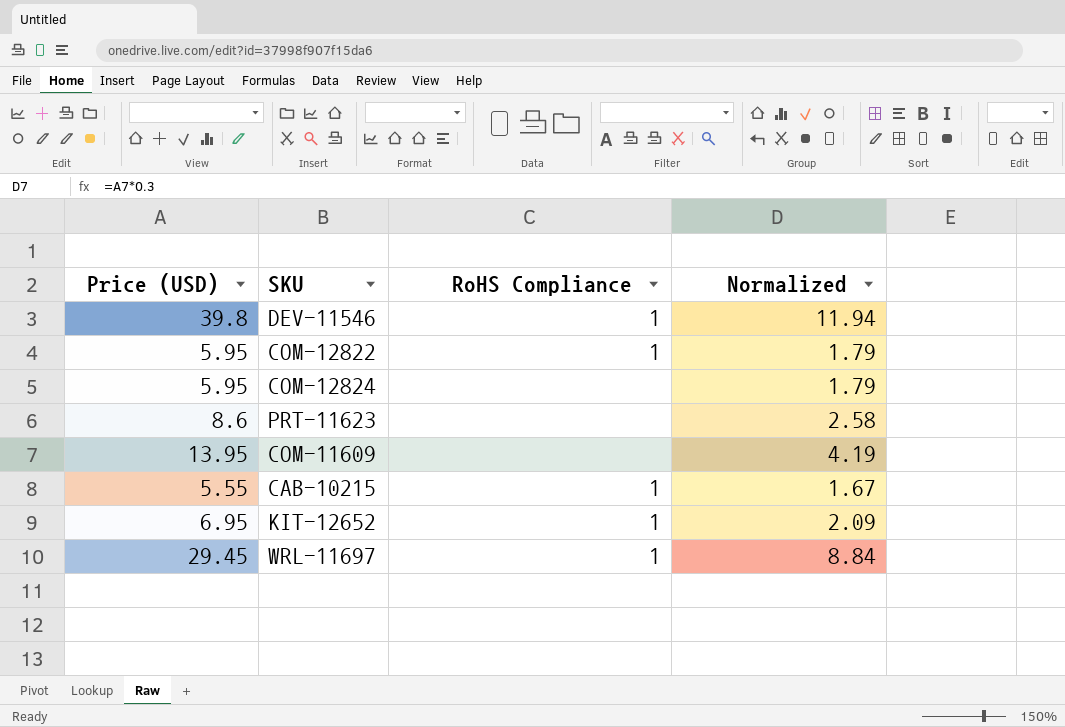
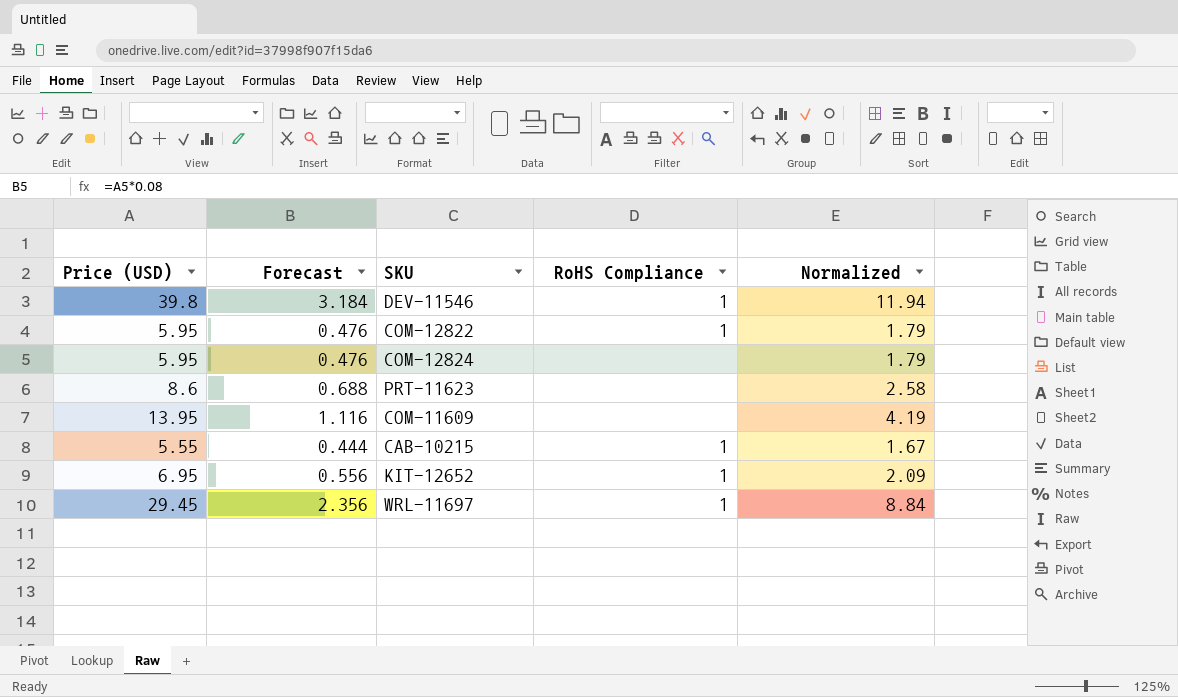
column Forecast | formula: none -> [Price (USD)] * 0.08

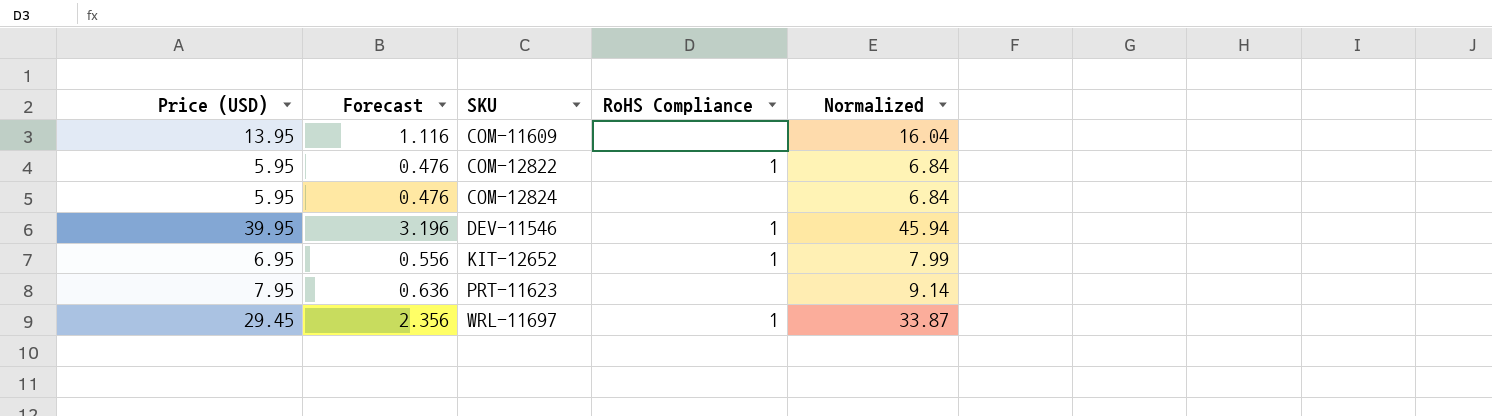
row order: none -> SKU ascending
column Normalized | formula: [Price (USD)] * 0.3 -> [Price (USD)] * 1.15
row CAB-10215: 5.55 | 0.444 | 1 | 1.67 -> none
DEV-11546 | Price (USD): 39.8 -> 39.95
DEV-11546 | Forecast: 3.184 -> 3.196
PRT-11623 | Price (USD): 8.6 -> 7.95
PRT-11623 | Forecast: 0.688 -> 0.636

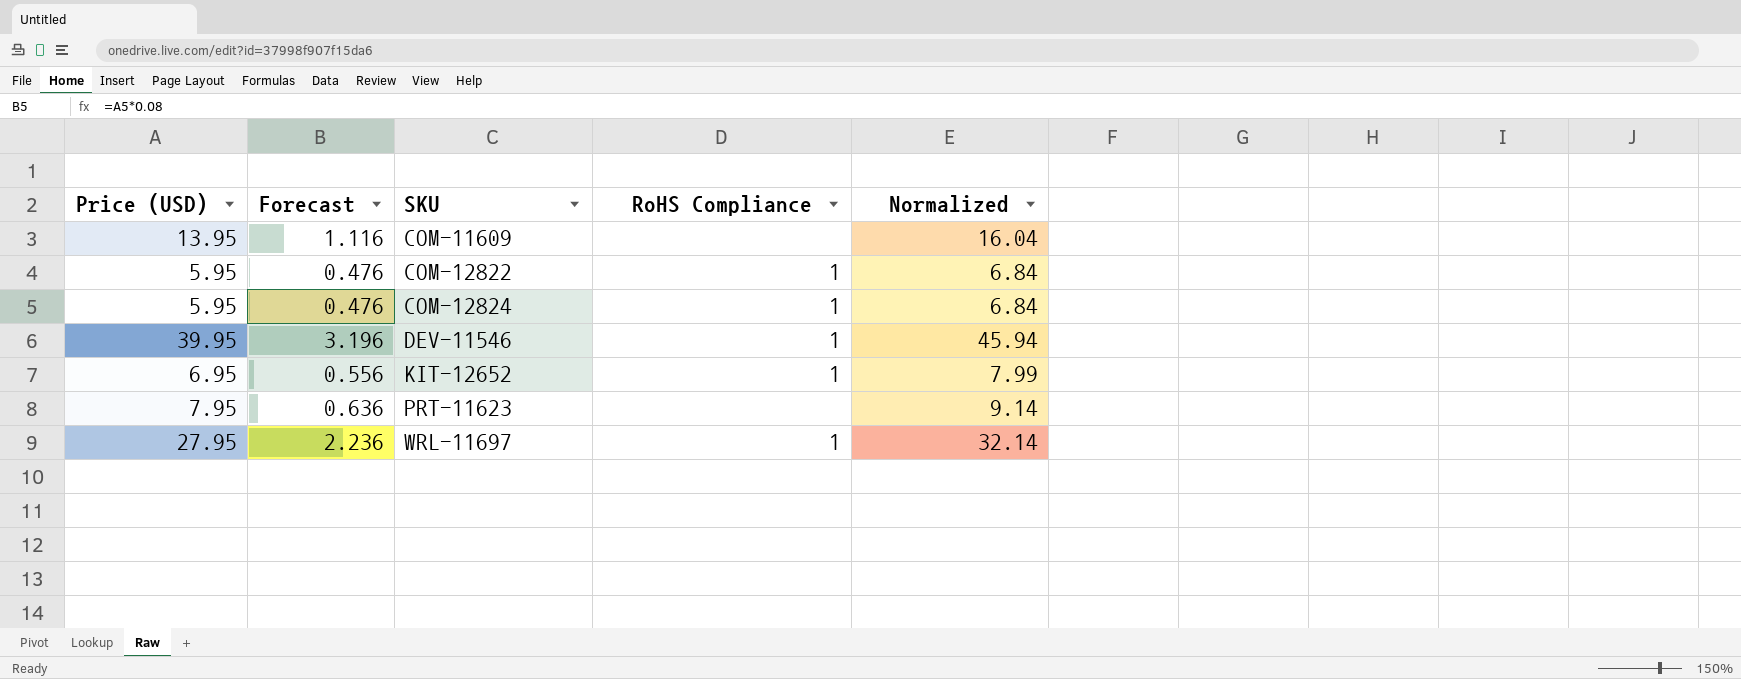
COM-12824 | RoHS Compliance: none -> 1
WRL-11697 | Price (USD): 29.45 -> 27.95
WRL-11697 | Forecast: 2.356 -> 2.236
WRL-11697 | Normalized: 33.87 -> 32.14

